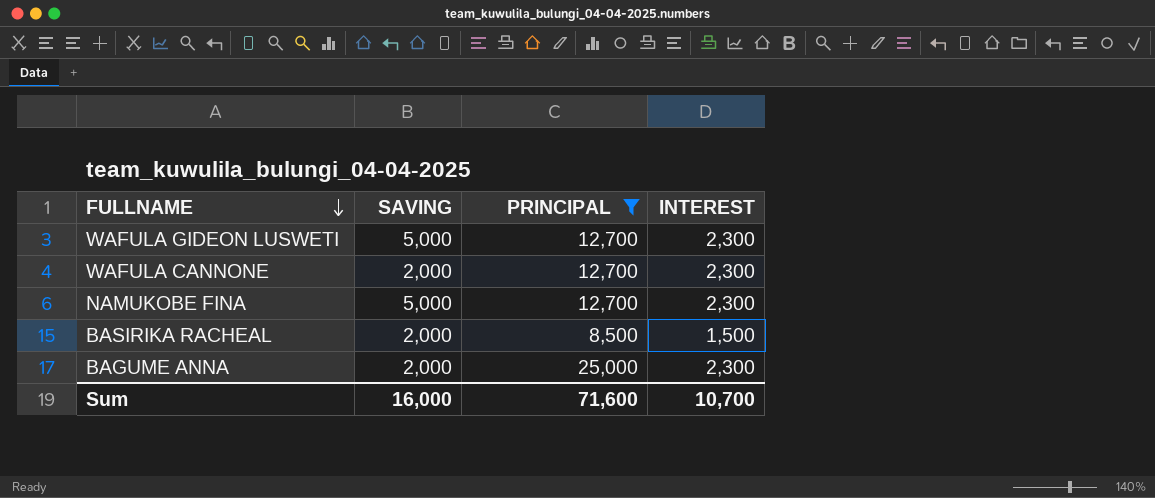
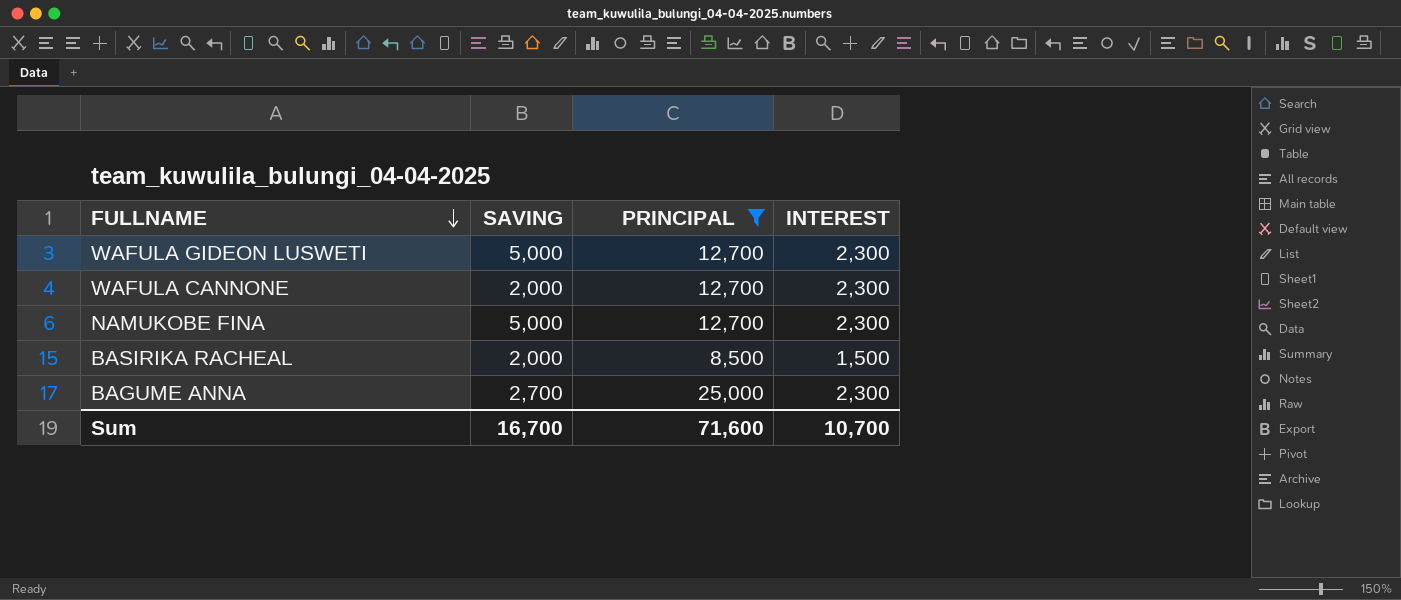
BAGUME ANNA | SAVING: 2,000 -> 2,700
Sum | SAVING: 16,000 -> 16,700

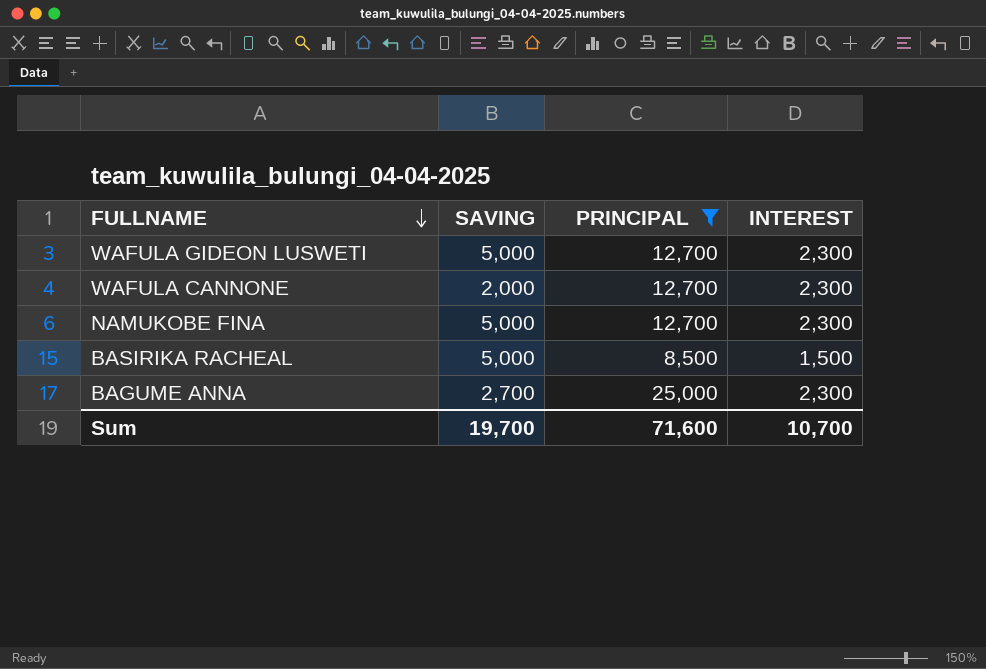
BASIRIKA RACHEAL | SAVING: 2,000 -> 5,000
Sum | SAVING: 16,700 -> 19,700

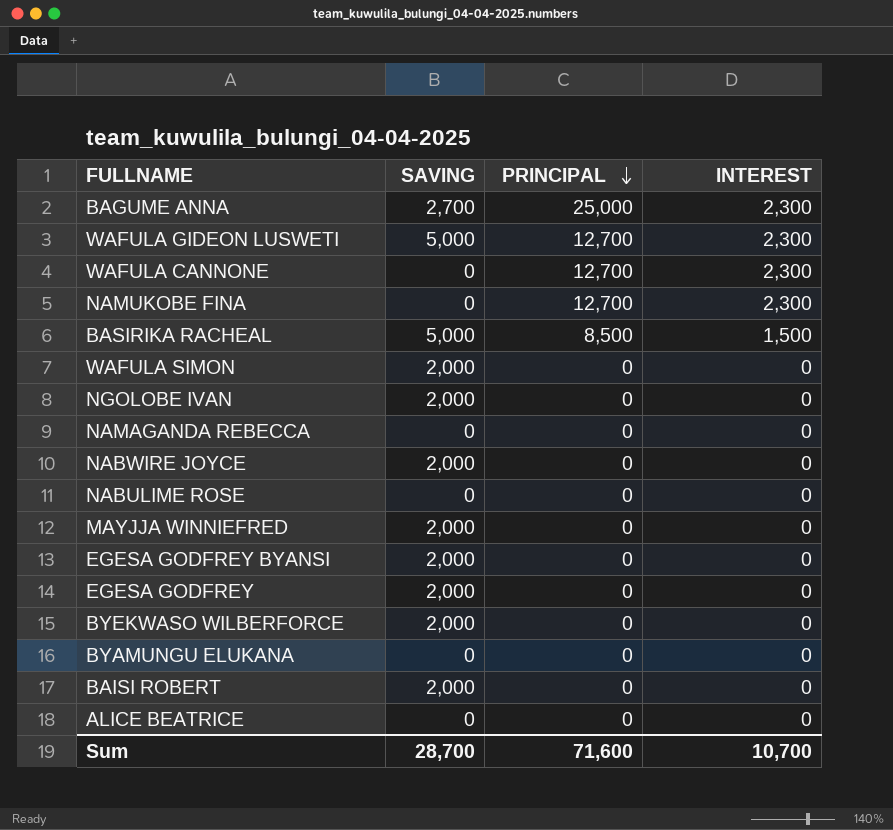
filter: PRINCIPAL != 0 -> none
row order: FULLNAME descending -> PRINCIPAL descending
WAFULA CANNONE | SAVING: 2,000 -> 0
NAMUKOBE FINA | SAVING: 5,000 -> 0
Sum | SAVING: 19,700 -> 28,700

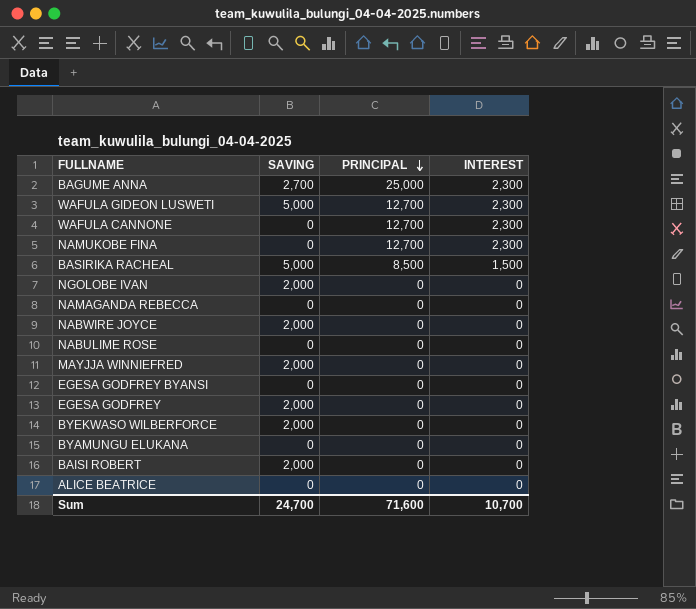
row WAFULA SIMON: 2,000 | 0 | 0 -> none
EGESA GODFREY BYANSI | SAVING: 2,000 -> 0
Sum | SAVING: 28,700 -> 24,700

